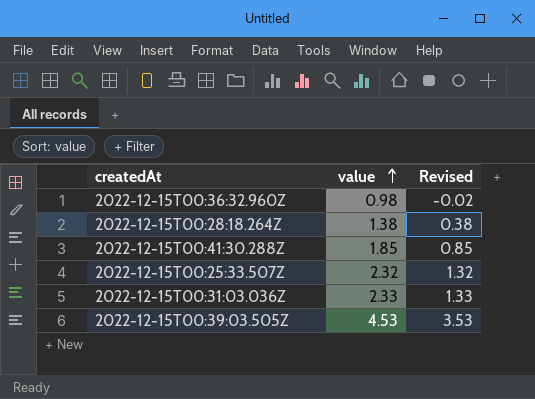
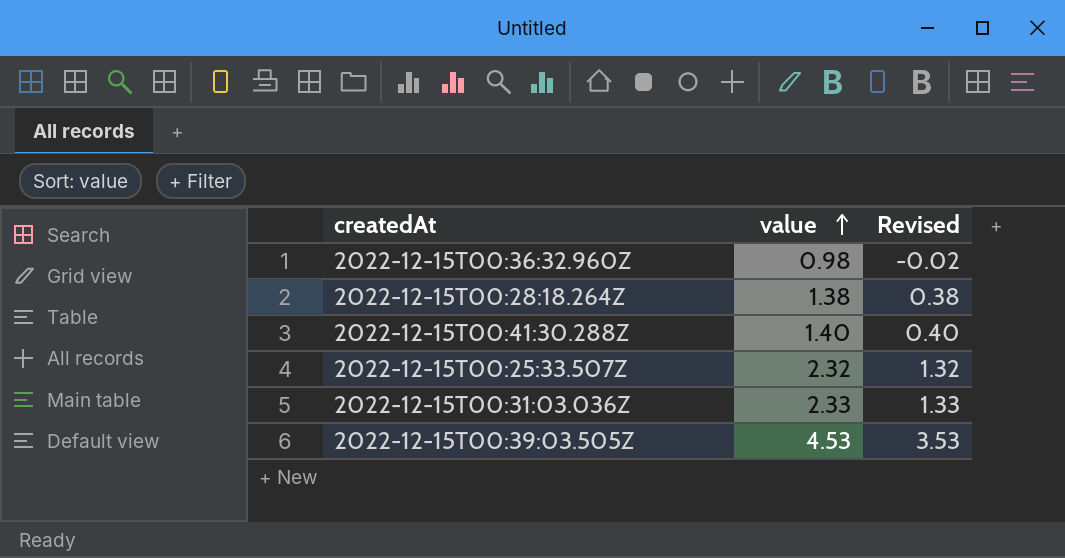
2022-12-15T00:41:30.288Z | value: 1.85 -> 1.40
2022-12-15T00:41:30.288Z | Revised: 0.85 -> 0.40

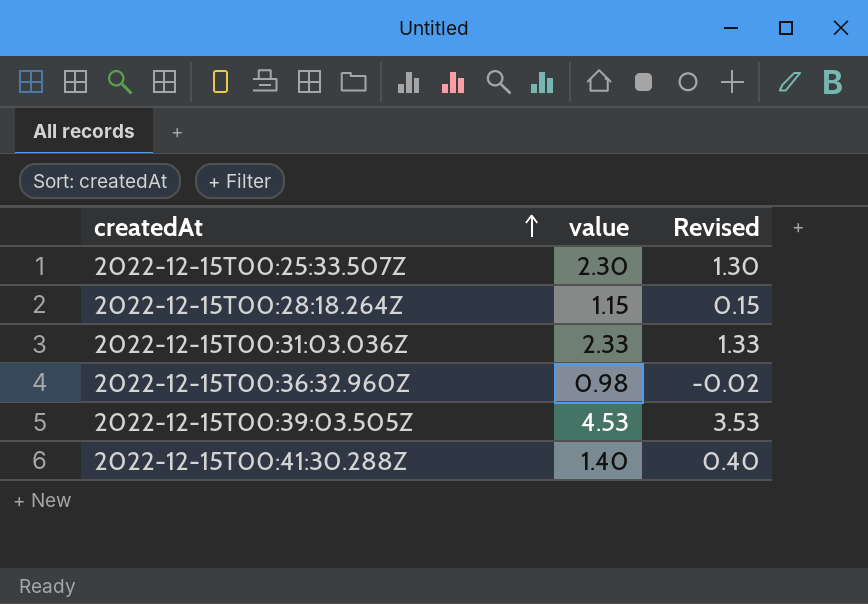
row order: value ascending -> createdAt ascending
2022-12-15T00:25:33.507Z | value: 2.32 -> 2.30
2022-12-15T00:25:33.507Z | Revised: 1.32 -> 1.30
2022-12-15T00:28:18.264Z | value: 1.38 -> 1.15
2022-12-15T00:28:18.264Z | Revised: 0.38 -> 0.15

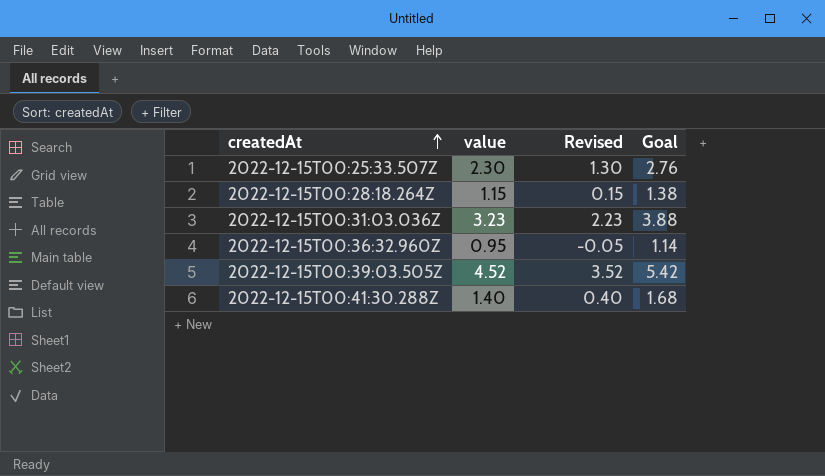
column Goal | formula: none -> [value] * 1.2
2022-12-15T00:31:03.036Z | value: 2.33 -> 3.23
2022-12-15T00:31:03.036Z | Revised: 1.33 -> 2.23
2022-12-15T00:36:32.960Z | value: 0.98 -> 0.95
2022-12-15T00:36:32.960Z | Revised: -0.02 -> -0.05
2022-12-15T00:39:03.505Z | value: 4.53 -> 4.52
2022-12-15T00:39:03.505Z | Revised: 3.53 -> 3.52

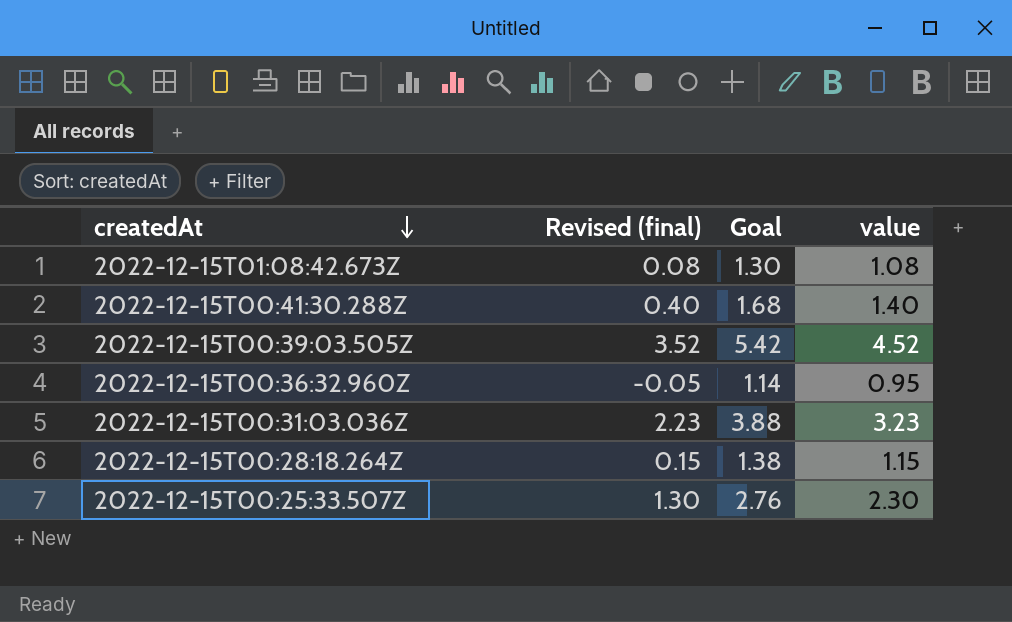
row order: createdAt ascending -> createdAt descending
column name: Revised -> Revised (final)
column value | position: 2 -> 4
row 2022-12-15T01:08:42.673Z: none -> 0.08 | 1.30 | 1.08

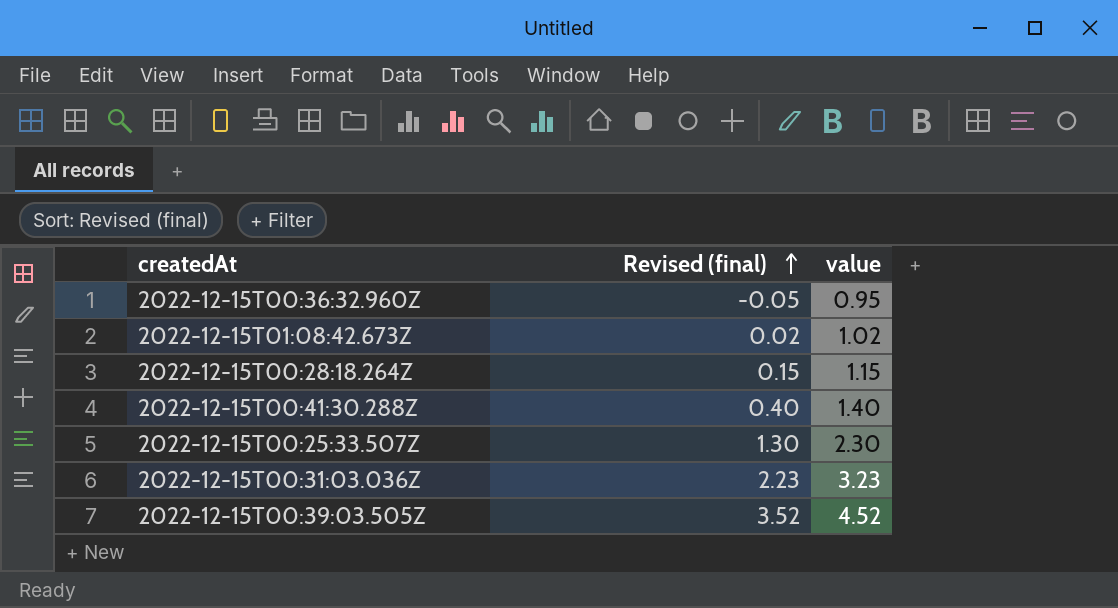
row order: createdAt descending -> Revised (final) ascending
column Goal | formula: [value] * 1.2 -> none
2022-12-15T01:08:42.673Z | Revised (final): 0.08 -> 0.02
2022-12-15T01:08:42.673Z | value: 1.08 -> 1.02

